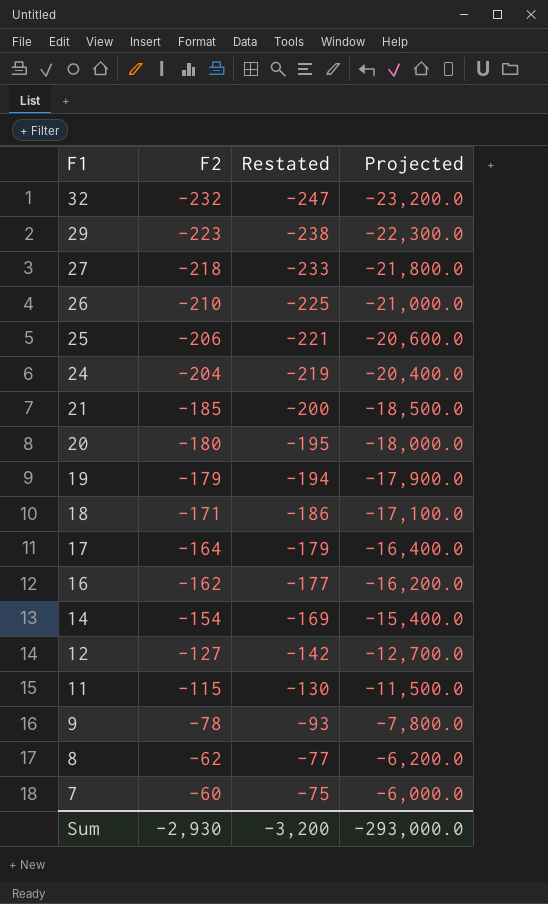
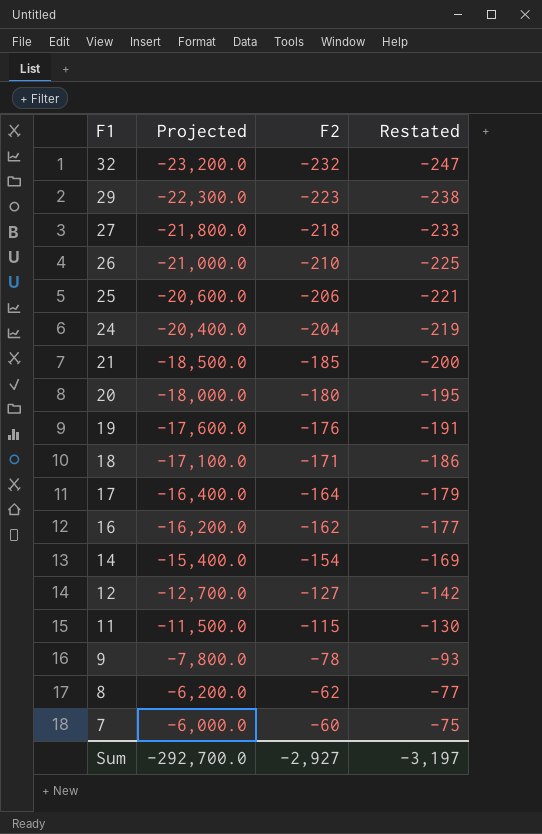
column Projected | position: 4 -> 2
19 | Projected: -17,900.0 -> -17,600.0
19 | F2: -179 -> -176
19 | Restated: -194 -> -191
Sum | Projected: -293,000.0 -> -292,700.0
Sum | F2: -2,930 -> -2,927
Sum | Restated: -3,200 -> -3,197

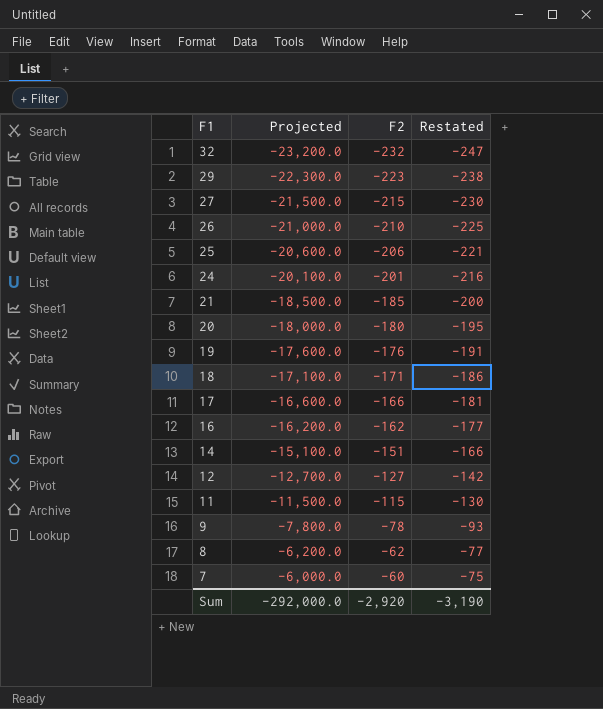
27 | Projected: -21,800.0 -> -21,500.0
27 | F2: -218 -> -215
27 | Restated: -233 -> -230
24 | Projected: -20,400.0 -> -20,100.0
24 | F2: -204 -> -201
24 | Restated: -219 -> -216
17 | Projected: -16,400.0 -> -16,600.0
17 | F2: -164 -> -166
17 | Restated: -179 -> -181
14 | Projected: -15,400.0 -> -15,100.0
14 | F2: -154 -> -151
14 | Restated: -169 -> -166
Sum | Projected: -292,700.0 -> -292,000.0
Sum | F2: -2,927 -> -2,920
Sum | Restated: -3,197 -> -3,190

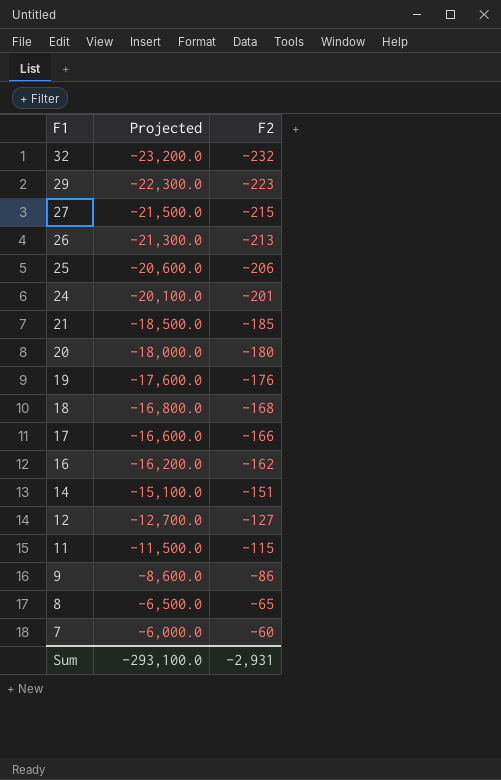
column Restated | formula: [F2] - 15 -> none
26 | Projected: -21,000.0 -> -21,300.0
26 | F2: -210 -> -213
18 | Projected: -17,100.0 -> -16,800.0
18 | F2: -171 -> -168
9 | Projected: -7,800.0 -> -8,600.0
9 | F2: -78 -> -86
8 | Projected: -6,200.0 -> -6,500.0
8 | F2: -62 -> -65
Sum | Projected: -292,000.0 -> -293,100.0
Sum | F2: -2,920 -> -2,931

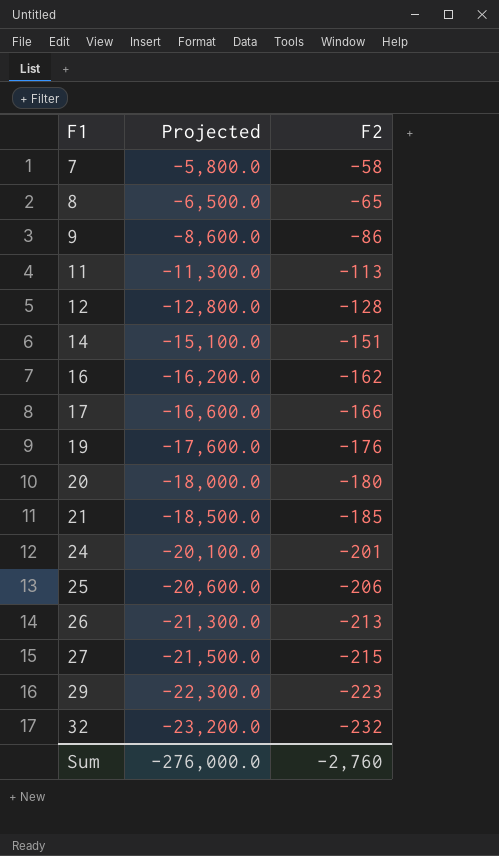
row order: F1 descending -> F1 ascending
row 18: -16,800.0 | -168 -> none
7 | Projected: -6,000.0 -> -5,800.0
7 | F2: -60 -> -58
11 | Projected: -11,500.0 -> -11,300.0
11 | F2: -115 -> -113
12 | Projected: -12,700.0 -> -12,800.0
12 | F2: -127 -> -128
Sum | Projected: -293,100.0 -> -276,000.0
Sum | F2: -2,931 -> -2,760

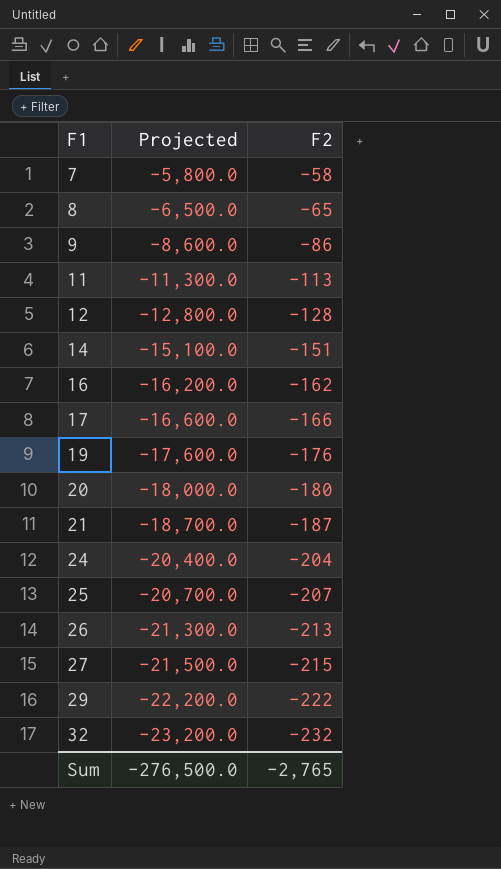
21 | Projected: -18,500.0 -> -18,700.0
21 | F2: -185 -> -187
24 | Projected: -20,100.0 -> -20,400.0
24 | F2: -201 -> -204
25 | Projected: -20,600.0 -> -20,700.0
25 | F2: -206 -> -207
29 | Projected: -22,300.0 -> -22,200.0
29 | F2: -223 -> -222
Sum | Projected: -276,000.0 -> -276,500.0
Sum | F2: -2,760 -> -2,765

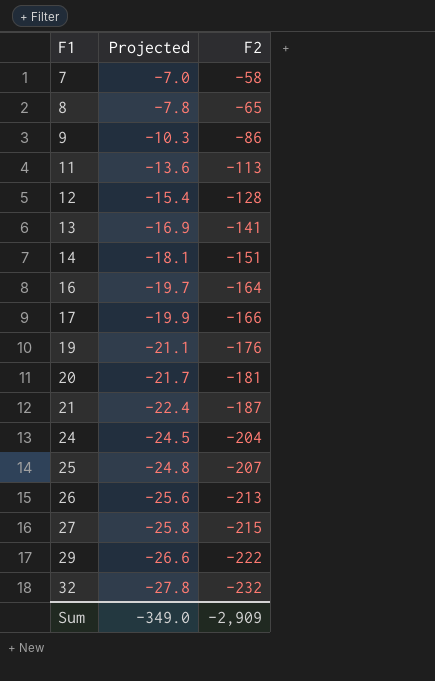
column Projected | formula: [F2] * 100 -> [F2] * 0.12
row 13: none -> -16.9 | -141
16 | F2: -162 -> -164
20 | F2: -180 -> -181
Sum | Projected: -276,500.0 -> -349.0
Sum | F2: -2,765 -> -2,909

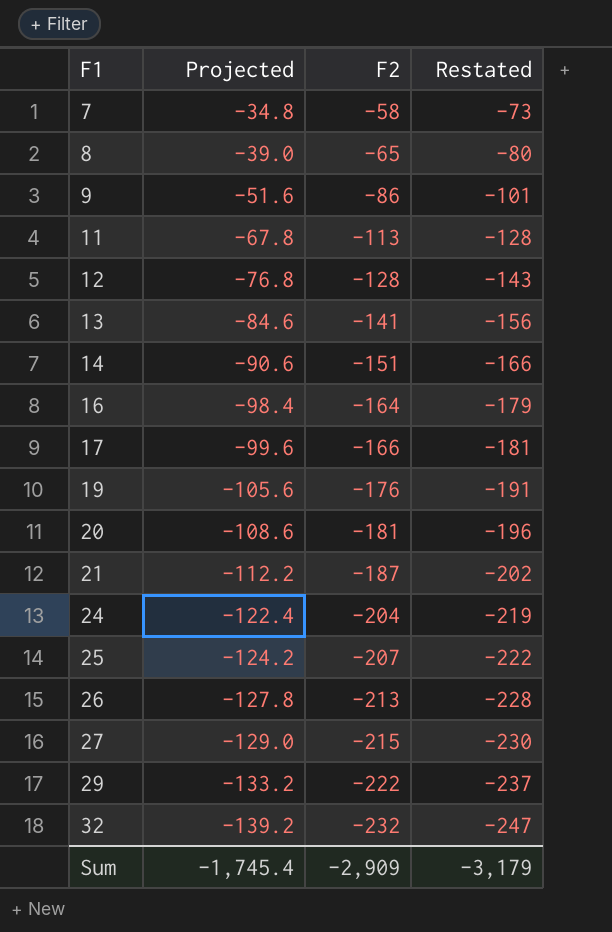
column Projected | formula: [F2] * 0.12 -> [F2] * 0.6
column Restated | formula: none -> [F2] - 15
Sum | Projected: -349.0 -> -1,745.4

